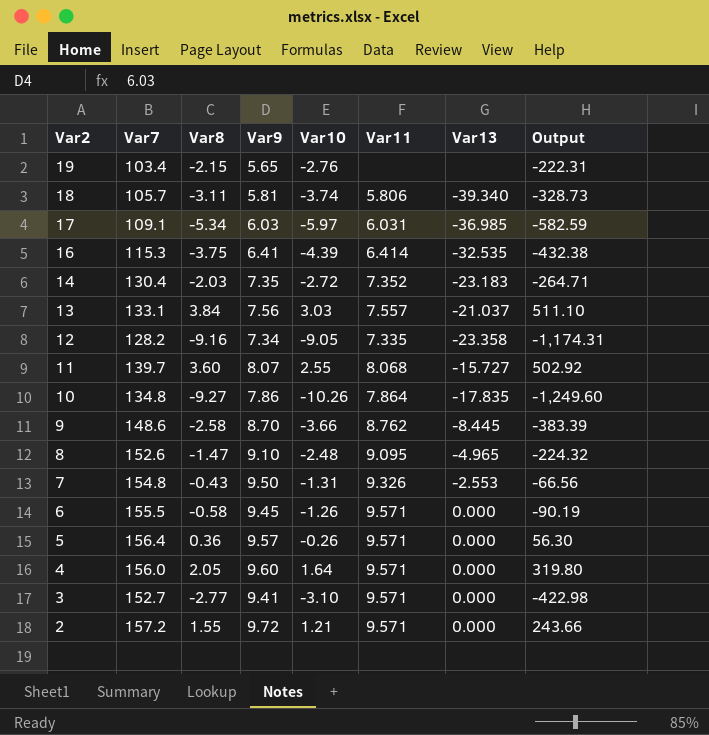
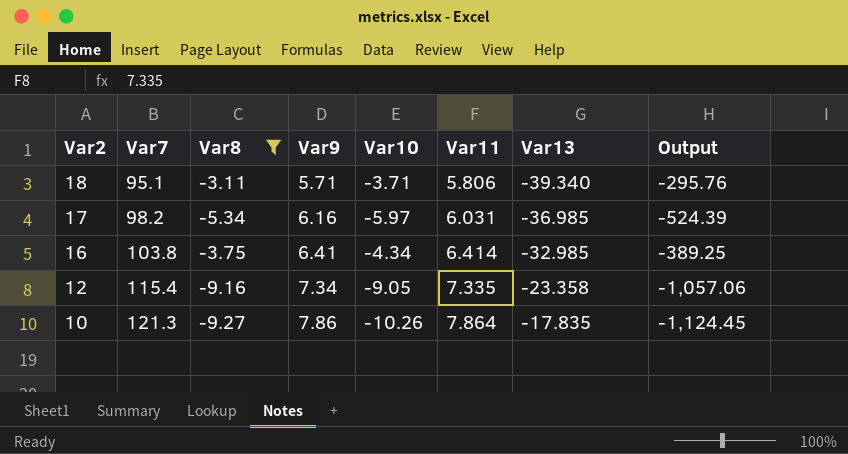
filter: none -> Var8 <= -3.11
18 | Var7: 105.7 -> 95.1
18 | Var9: 5.81 -> 5.71
18 | Var10: -3.74 -> -3.71
18 | Output: -328.73 -> -295.76
17 | Var7: 109.1 -> 98.2
17 | Var9: 6.03 -> 6.16
17 | Output: -582.59 -> -524.39
16 | Var7: 115.3 -> 103.8
16 | Var10: -4.39 -> -4.34
16 | Var13: -32.535 -> -32.985
16 | Output: -432.38 -> -389.25
12 | Var7: 128.2 -> 115.4
12 | Output: -1,174.31 -> -1,057.06
10 | Var7: 134.8 -> 121.3
10 | Output: -1,249.60 -> -1,124.45

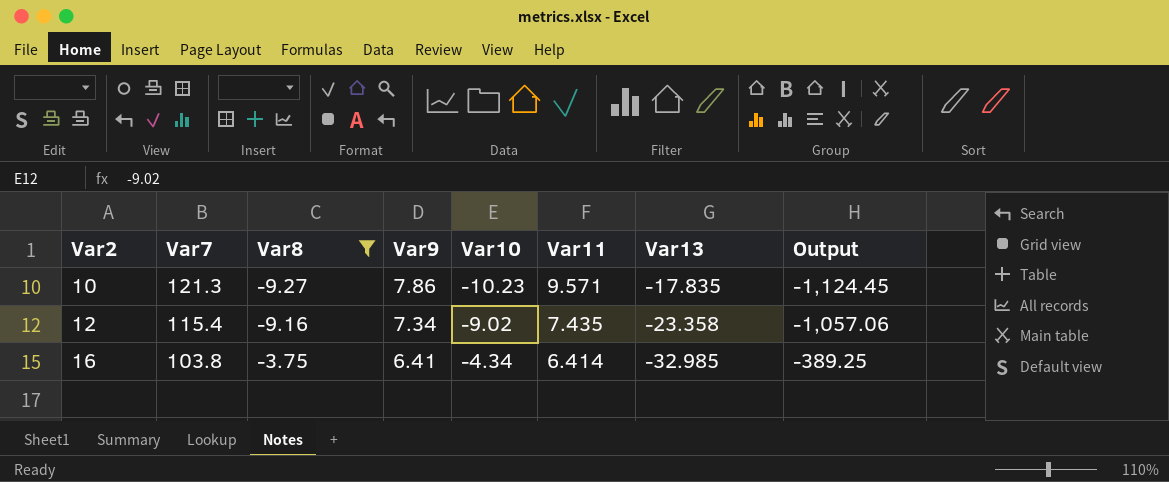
row order: Var2 descending -> Var2 ascending
row 18: 95.1 | -3.11 | 5.71 | -3.71 | 5.806 | -39.340 | -295.76 -> none
row 17: 98.2 | -5.34 | 6.16 | -5.97 | 6.031 | -36.985 | -524.39 -> none
10 | Var10: -10.26 -> -10.23
10 | Var11: 7.864 -> 9.571
12 | Var10: -9.05 -> -9.02
12 | Var11: 7.335 -> 7.435

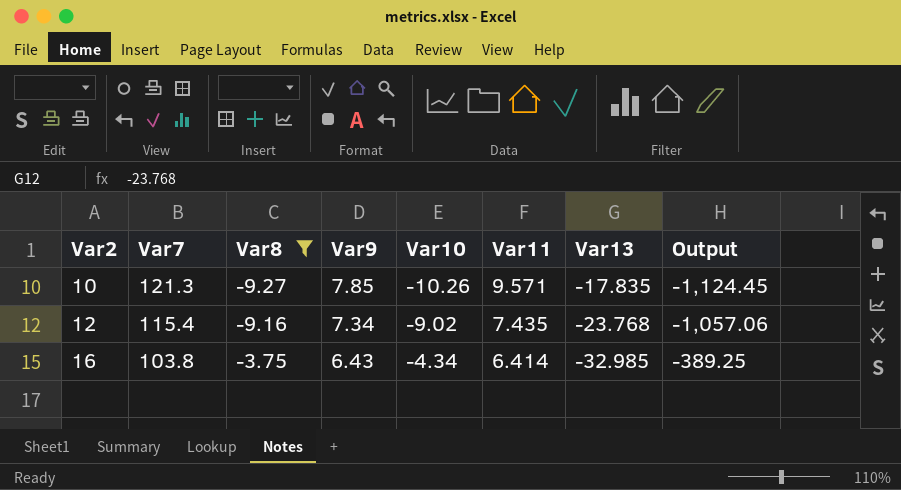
10 | Var9: 7.86 -> 7.85
10 | Var10: -10.23 -> -10.26
12 | Var13: -23.358 -> -23.768
16 | Var9: 6.41 -> 6.43

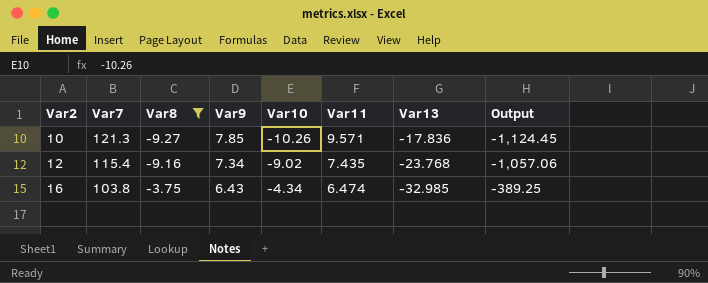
10 | Var13: -17.835 -> -17.836
16 | Var11: 6.414 -> 6.474

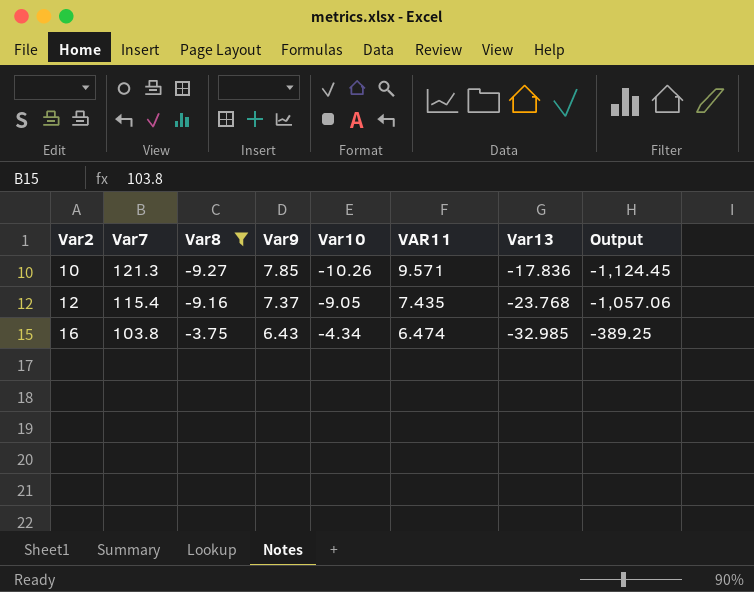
column name: Var11 -> VAR11
12 | Var9: 7.34 -> 7.37
12 | Var10: -9.02 -> -9.05

